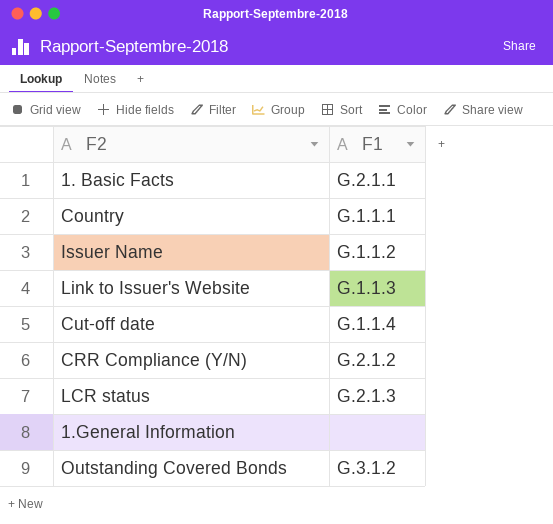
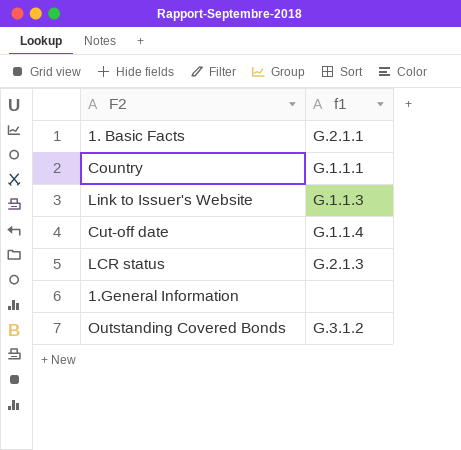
column name: F1 -> f1
row Issuer Name: G.1.1.2 -> none
row CRR Compliance (Y/N): G.2.1.2 -> none

